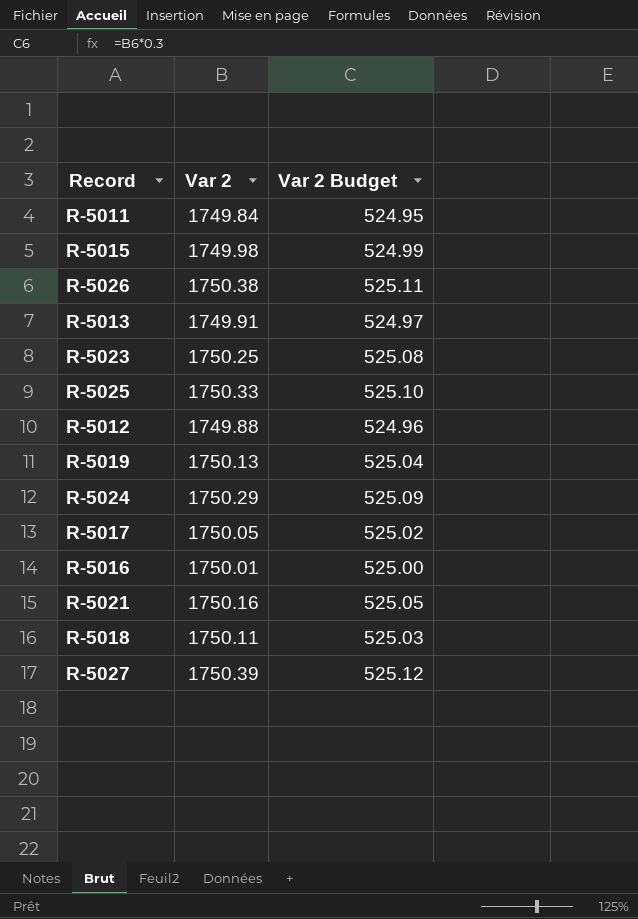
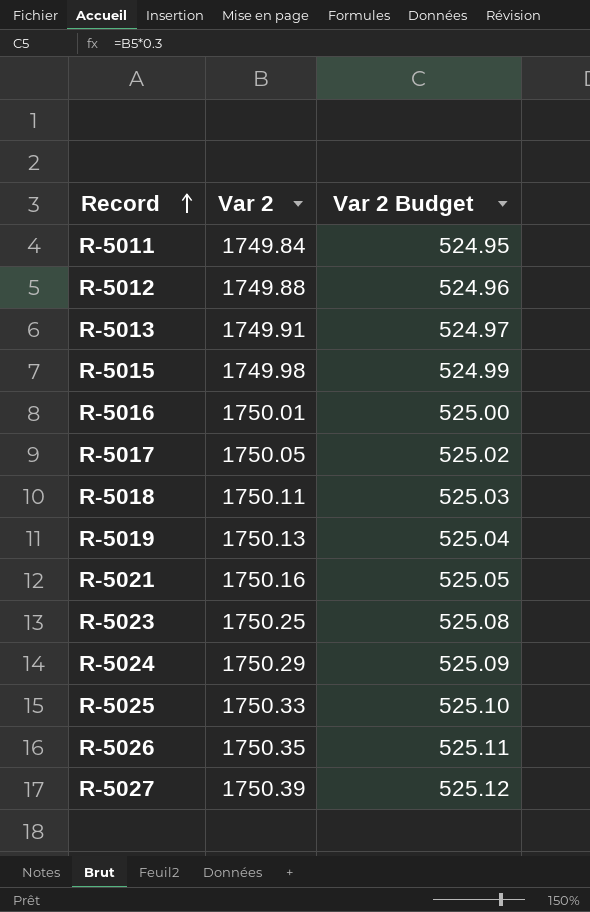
row order: none -> Record ascending
R-5026 | Var 2: 1750.38 -> 1750.35

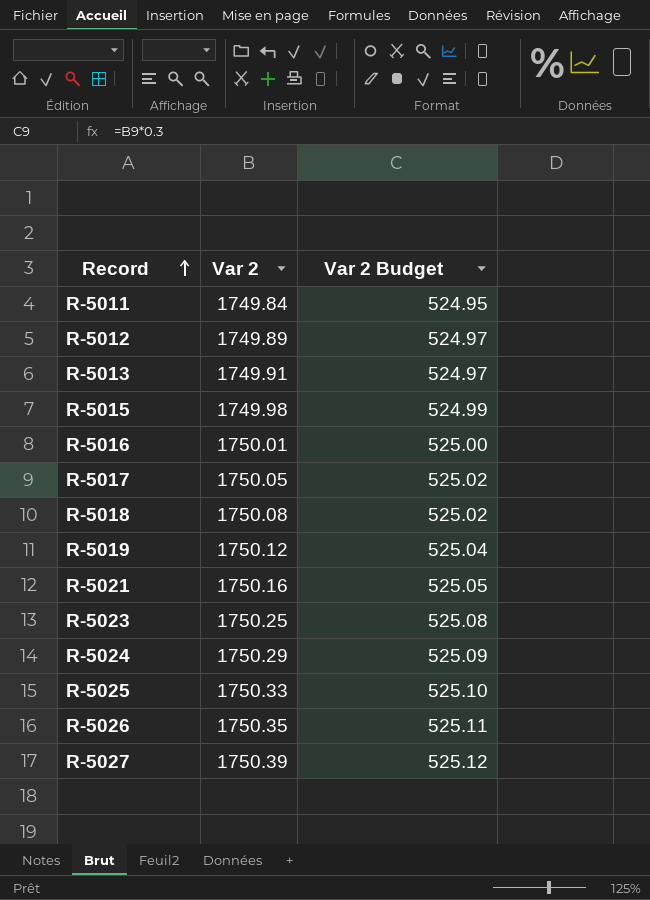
R-5012 | Var 2: 1749.88 -> 1749.89
R-5012 | Var 2 Budget: 524.96 -> 524.97
R-5018 | Var 2: 1750.11 -> 1750.08
R-5018 | Var 2 Budget: 525.03 -> 525.02
R-5019 | Var 2: 1750.13 -> 1750.12

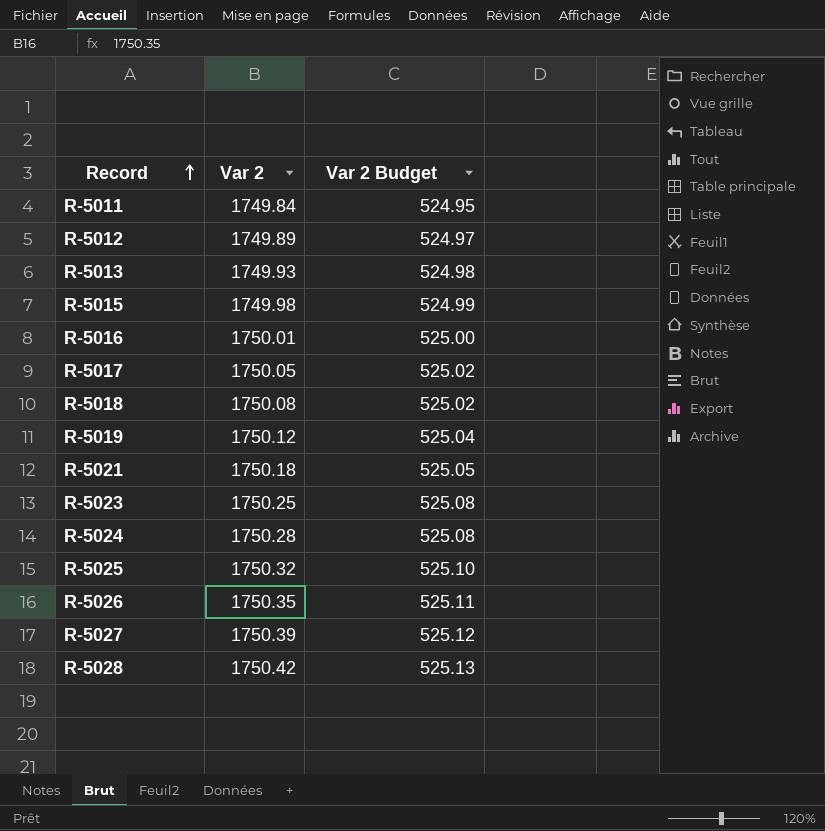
R-5013 | Var 2: 1749.91 -> 1749.93
R-5013 | Var 2 Budget: 524.97 -> 524.98
R-5021 | Var 2: 1750.16 -> 1750.18
R-5024 | Var 2: 1750.29 -> 1750.28
R-5024 | Var 2 Budget: 525.09 -> 525.08
R-5025 | Var 2: 1750.33 -> 1750.32
row R-5028: none -> 1750.42 | 525.13

